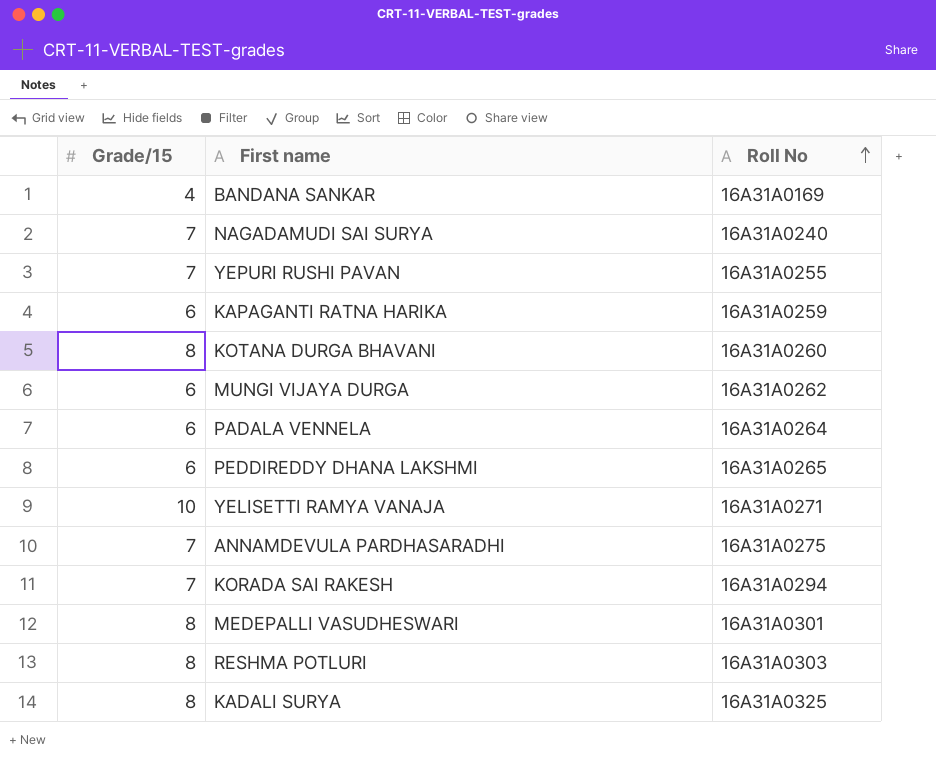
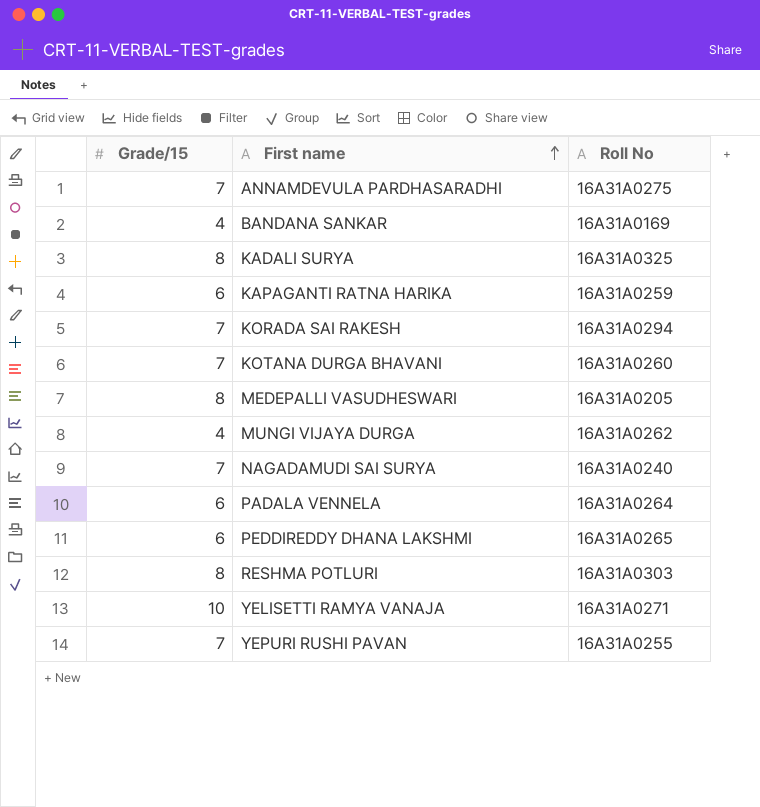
row order: Roll No ascending -> First name ascending
KOTANA DURGA BHAVANI | Grade/15: 8 -> 7
MEDEPALLI VASUDHESWARI | Roll No: 16A31A0301 -> 16A31A0205
MUNGI VIJAYA DURGA | Grade/15: 6 -> 4

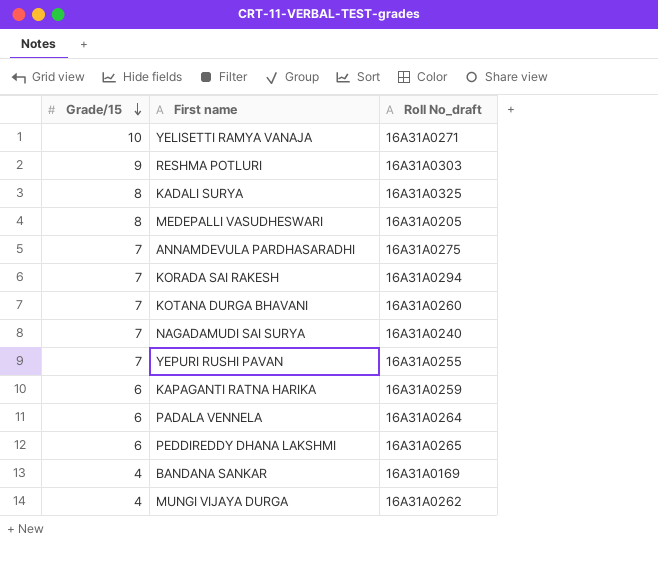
row order: First name ascending -> Grade/15 descending
column name: Roll No -> Roll No_draft
RESHMA POTLURI | Grade/15: 8 -> 9

